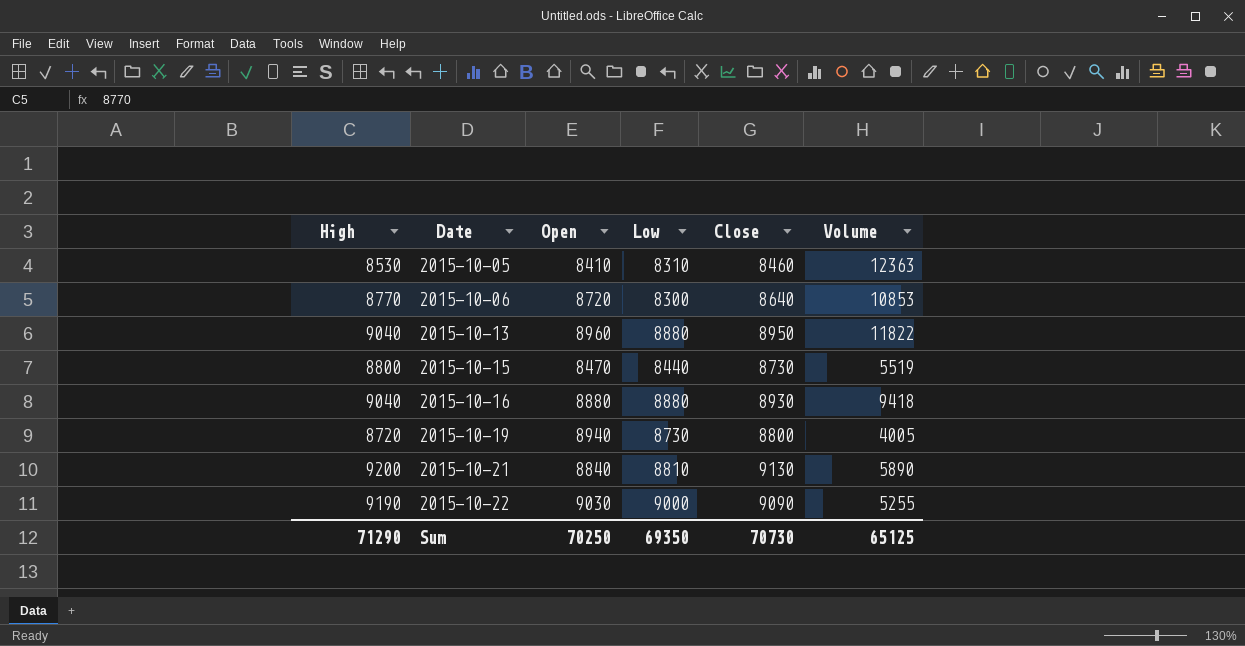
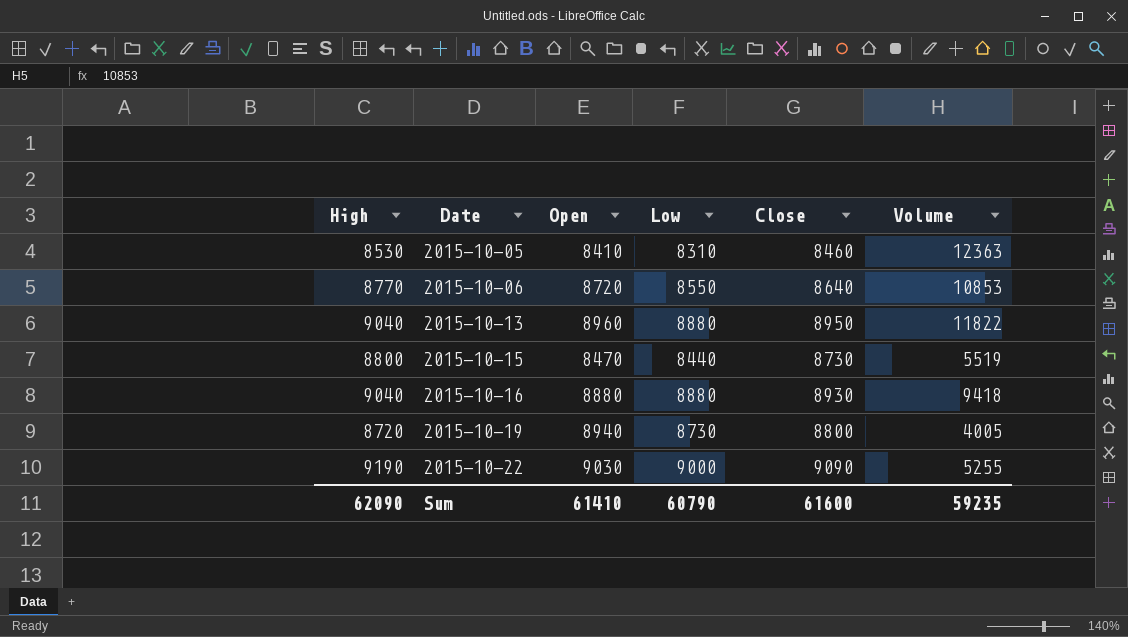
row 2015-10-21: 9200 | 8840 | 8810 | 9130 | 5890 -> none
2015-10-06 | Low: 8300 -> 8550
Sum | High: 71290 -> 62090
Sum | Open: 70250 -> 61410
Sum | Low: 69350 -> 60790
Sum | Close: 70730 -> 61600
Sum | Volume: 65125 -> 59235

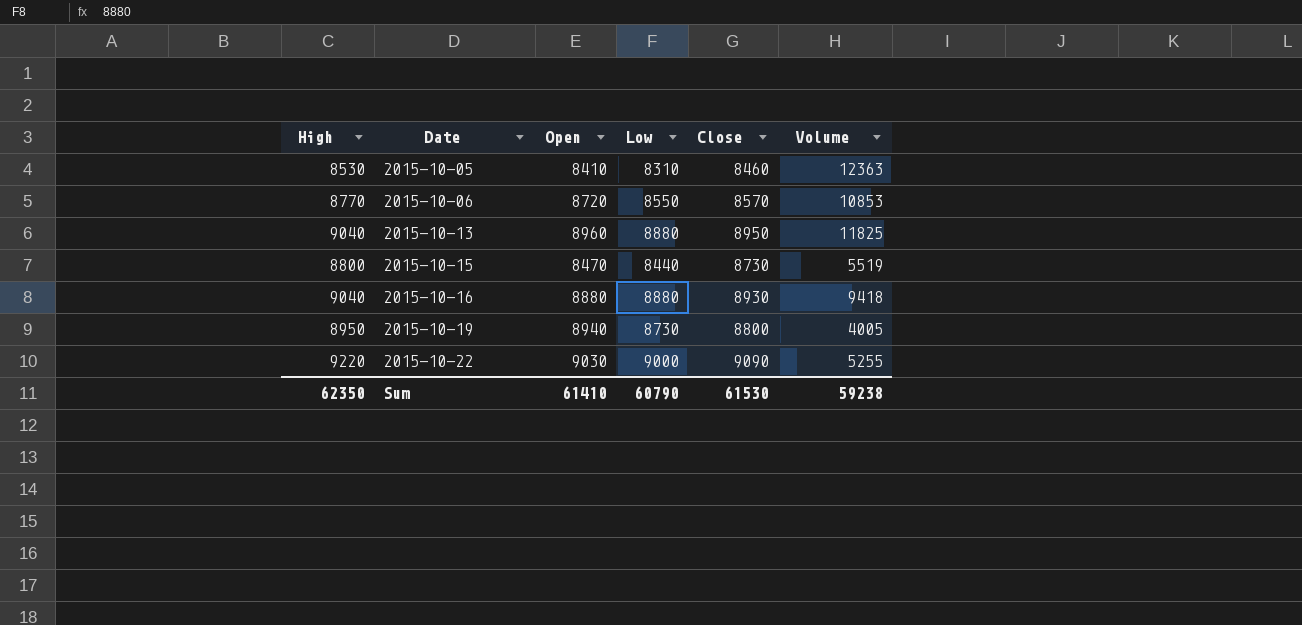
2015-10-06 | Close: 8640 -> 8570
2015-10-13 | Volume: 11822 -> 11825
2015-10-19 | High: 8720 -> 8950
2015-10-22 | High: 9190 -> 9220
Sum | High: 62090 -> 62350
Sum | Close: 61600 -> 61530
Sum | Volume: 59235 -> 59238

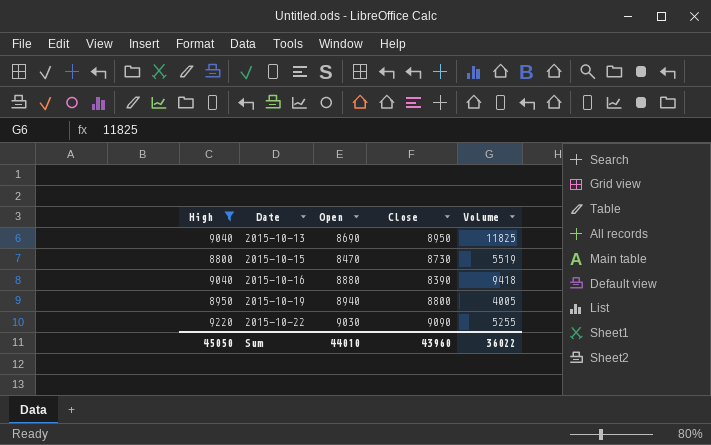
filter: none -> High >= 8800
column Low | position: 4 -> none
2015-10-13 | Open: 8960 -> 8690
2015-10-16 | Close: 8930 -> 8390
Sum | High: 62350 -> 45050
Sum | Open: 61410 -> 44010
Sum | Close: 61530 -> 43960
Sum | Volume: 59238 -> 36022

